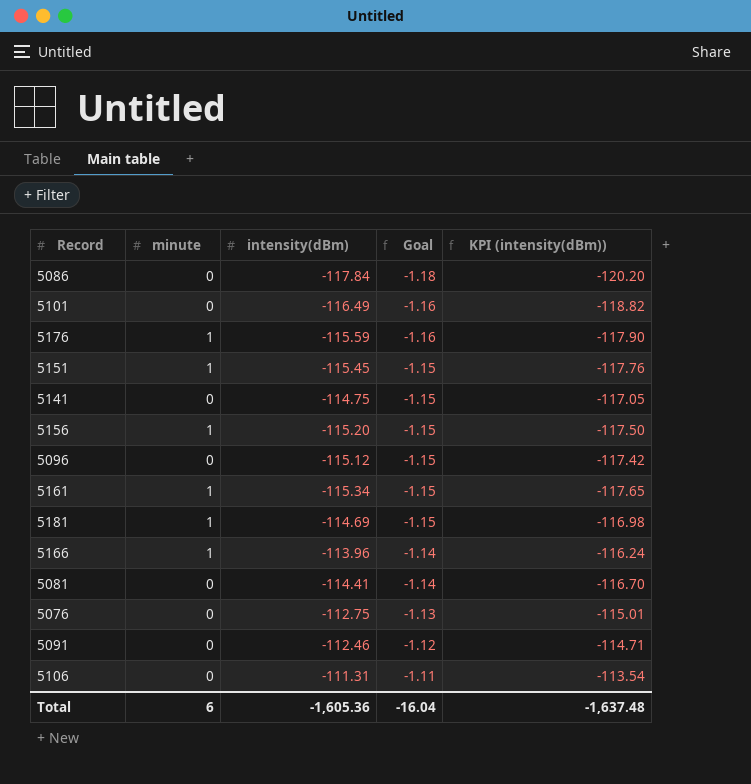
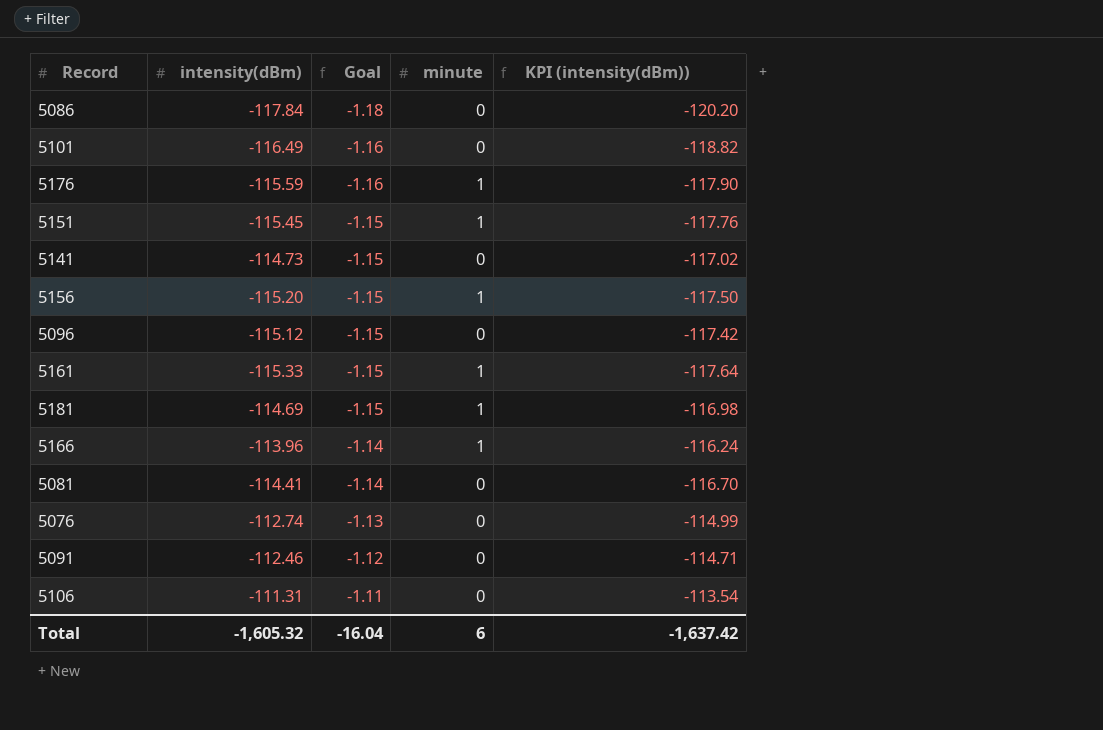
column minute | position: 2 -> 4
5141 | intensity(dBm): -114.75 -> -114.73
5141 | KPI (intensity(dBm)): -117.05 -> -117.02
5161 | intensity(dBm): -115.34 -> -115.33
5161 | KPI (intensity(dBm)): -117.65 -> -117.64
5076 | intensity(dBm): -112.75 -> -112.74
5076 | KPI (intensity(dBm)): -115.01 -> -114.99
Total | intensity(dBm): -1,605.36 -> -1,605.32
Total | KPI (intensity(dBm)): -1,637.48 -> -1,637.42

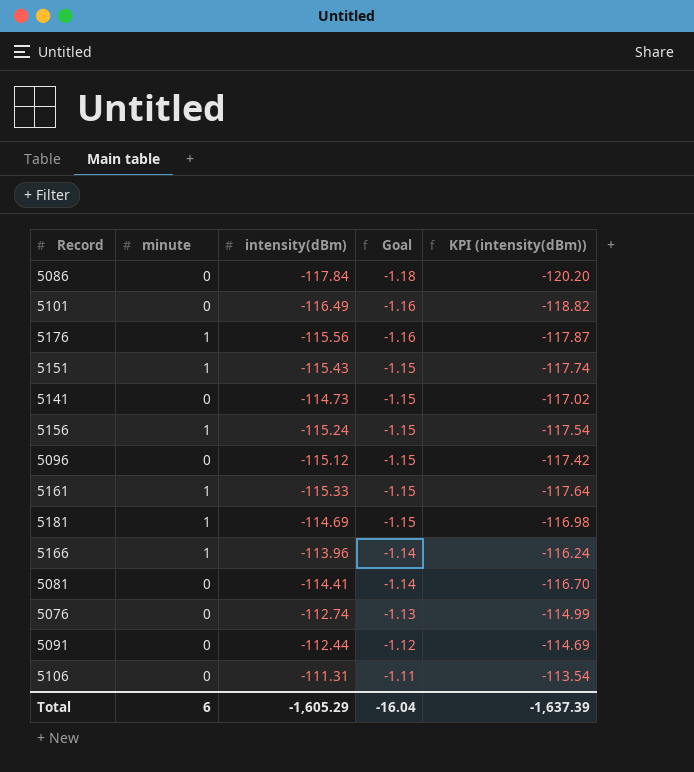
column minute | position: 4 -> 2
5176 | intensity(dBm): -115.59 -> -115.56
5176 | KPI (intensity(dBm)): -117.90 -> -117.87
5151 | intensity(dBm): -115.45 -> -115.43
5151 | KPI (intensity(dBm)): -117.76 -> -117.74
5156 | intensity(dBm): -115.20 -> -115.24
5156 | KPI (intensity(dBm)): -117.50 -> -117.54
5091 | intensity(dBm): -112.46 -> -112.44
5091 | KPI (intensity(dBm)): -114.71 -> -114.69
Total | intensity(dBm): -1,605.32 -> -1,605.29
Total | KPI (intensity(dBm)): -1,637.42 -> -1,637.39

